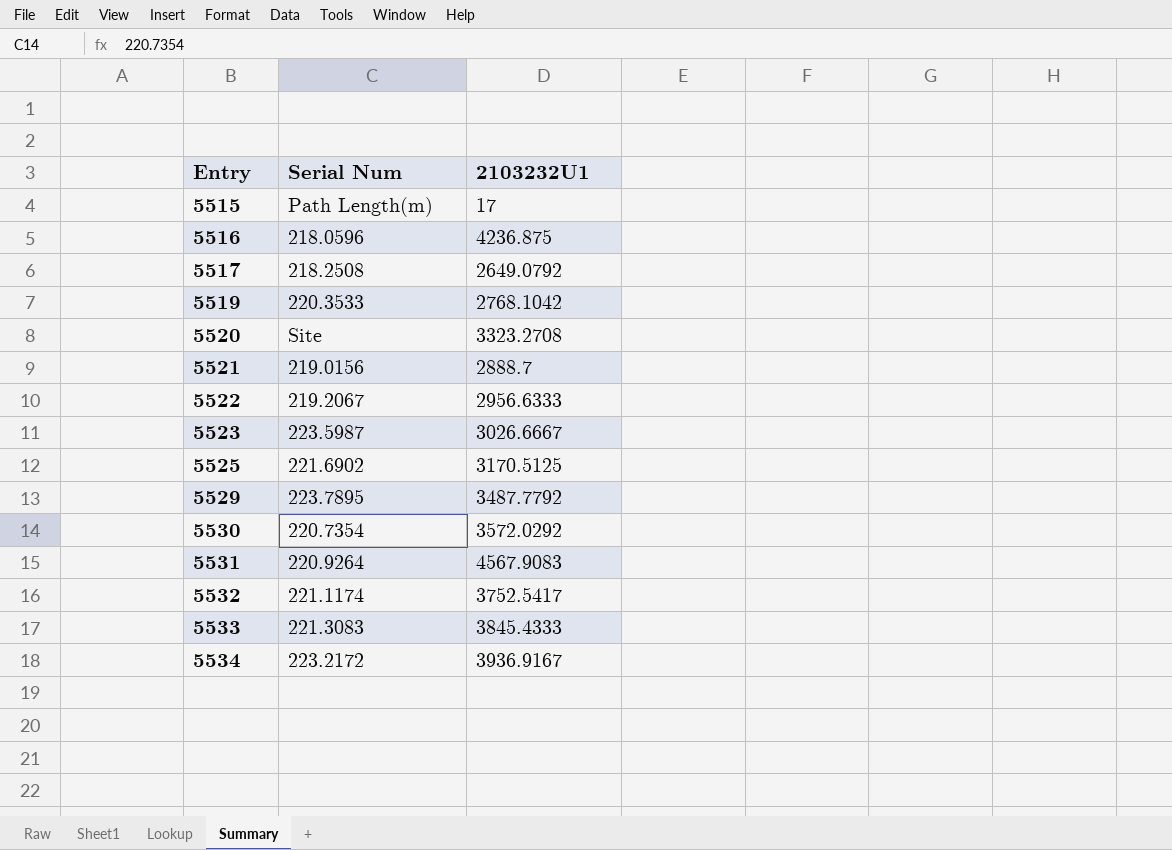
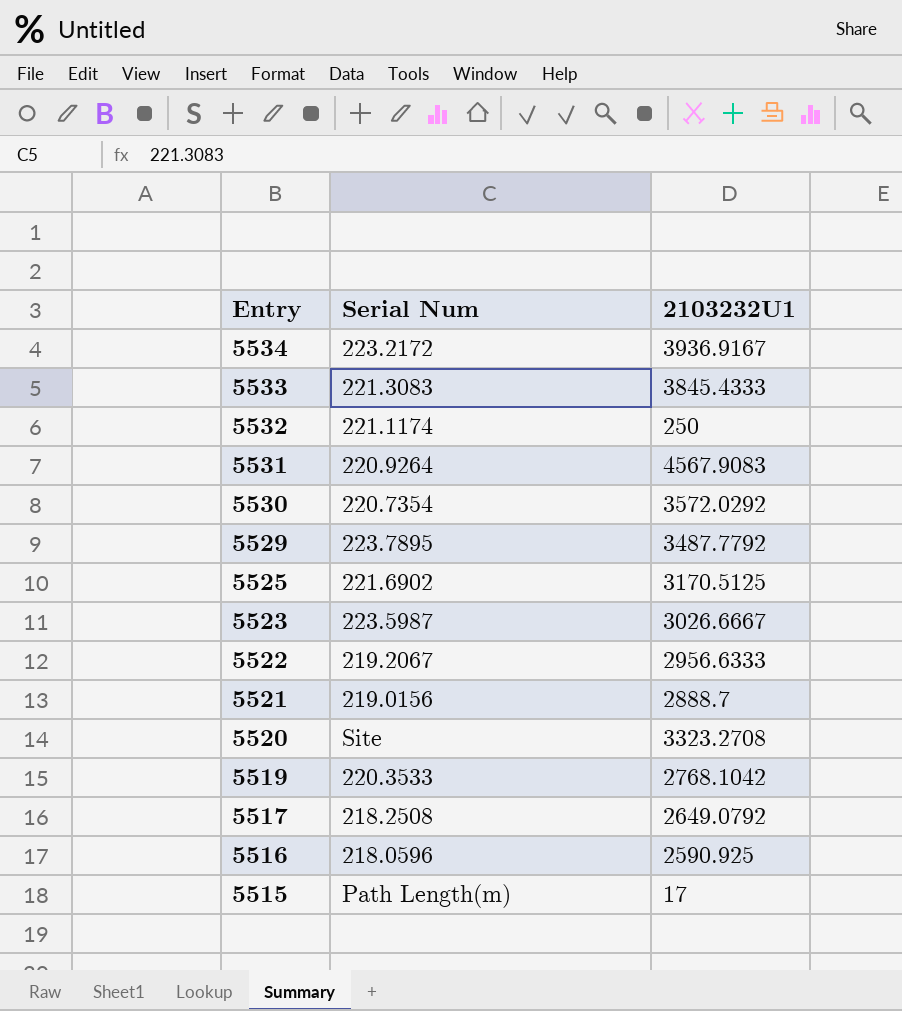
row order: Entry ascending -> Entry descending
5532 | 2103232U1: 3752.5417 -> 250
5516 | 2103232U1: 4236.875 -> 2590.925

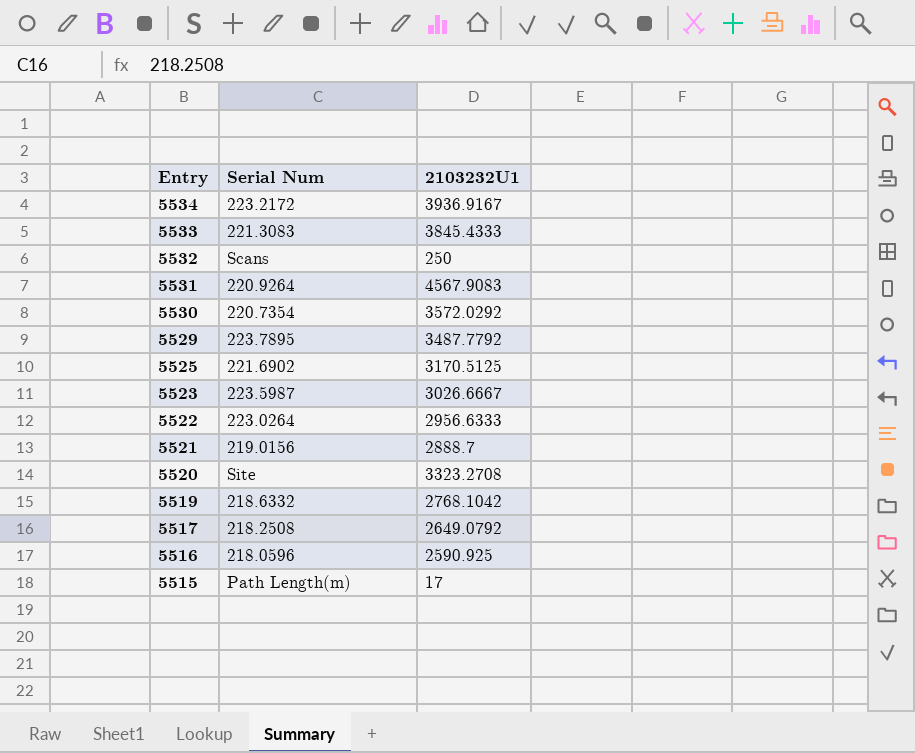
5532 | Serial Num: 221.1174 -> Scans
5522 | Serial Num: 219.2067 -> 223.0264
5519 | Serial Num: 220.3533 -> 218.6332

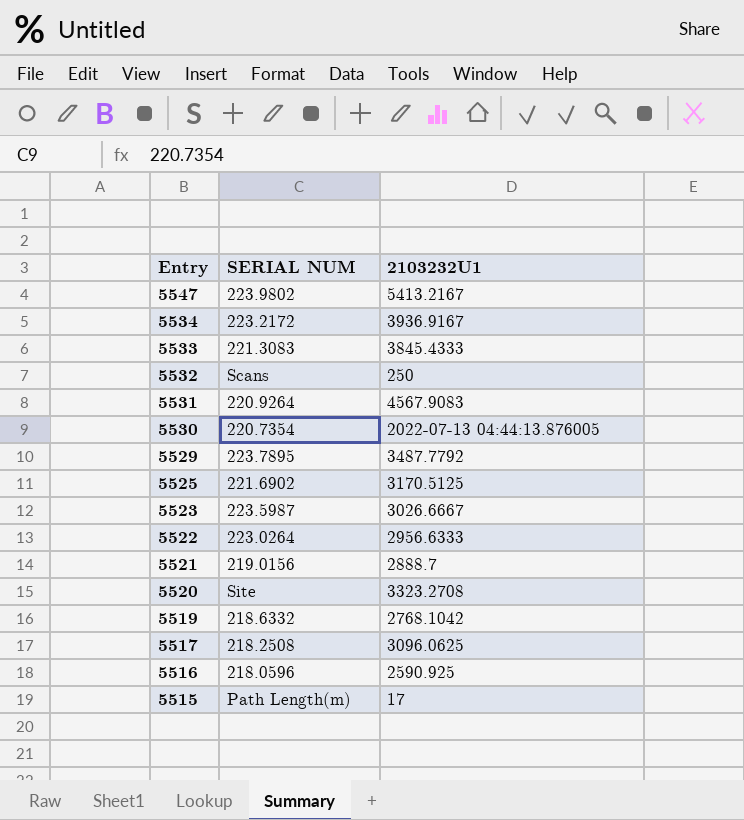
column name: Serial Num -> SERIAL NUM
row 5547: none -> 223.9802 | 5413.2167
5530 | 2103232U1: 3572.0292 -> 2022-07-13 04:44:13.876005
5517 | 2103232U1: 2649.0792 -> 3096.0625

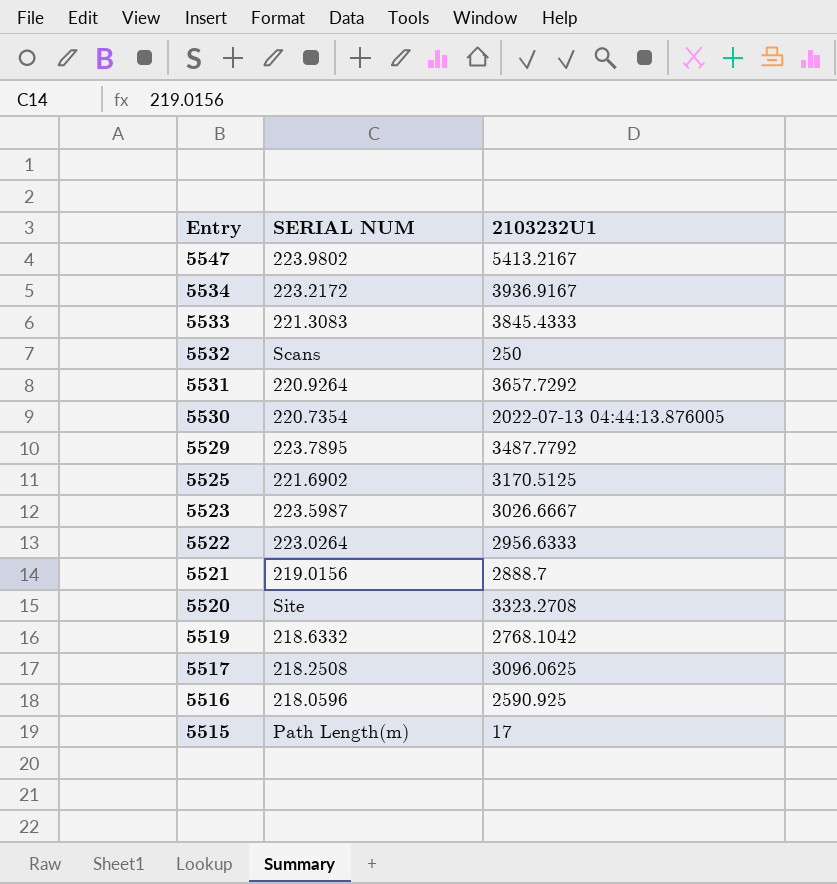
5531 | 2103232U1: 4567.9083 -> 3657.7292

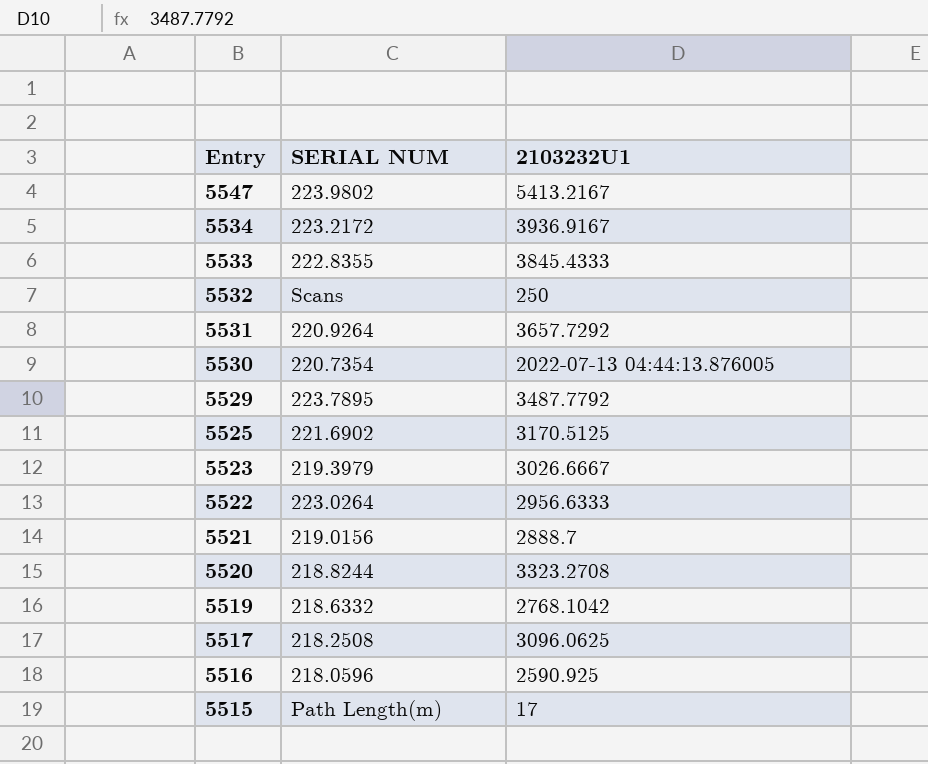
5533 | SERIAL NUM: 221.3083 -> 222.8355
5523 | SERIAL NUM: 223.5987 -> 219.3979
5520 | SERIAL NUM: Site -> 218.8244

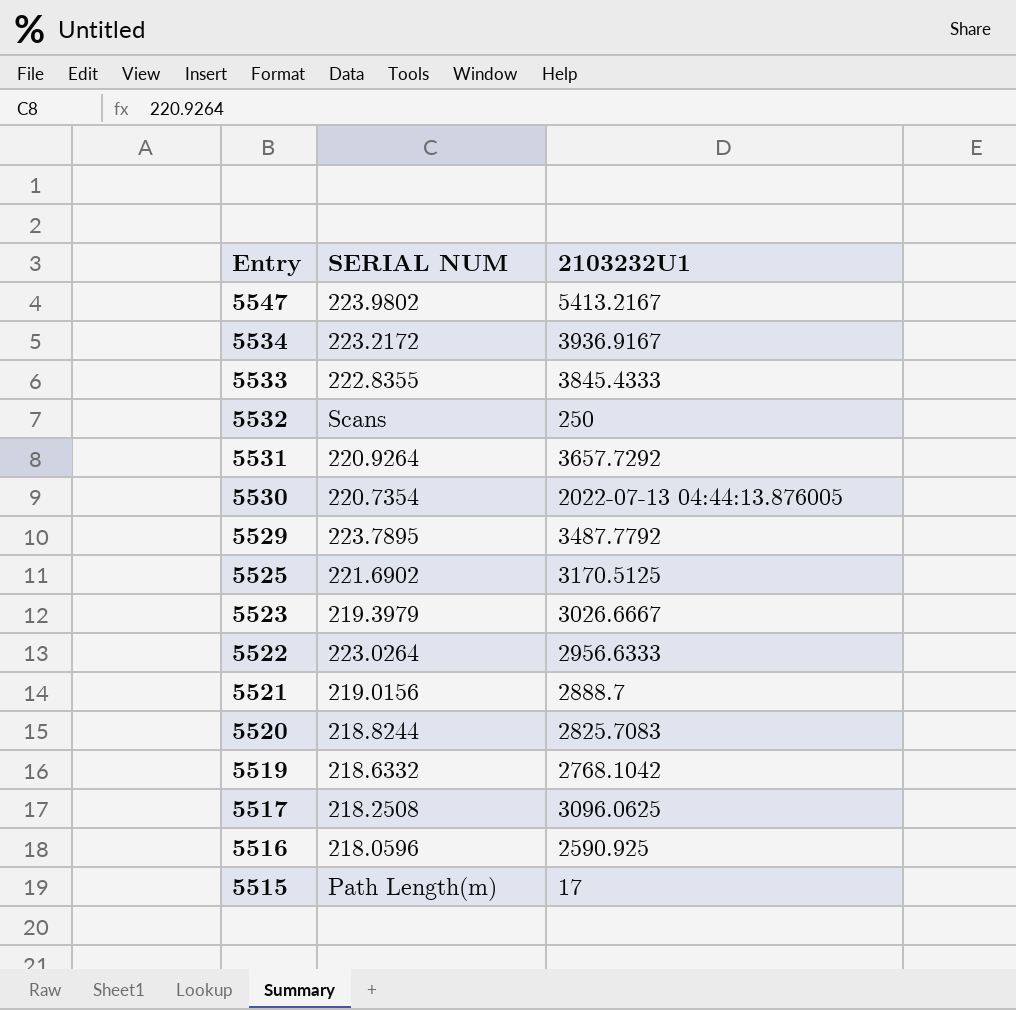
5520 | 2103232U1: 3323.2708 -> 2825.7083

